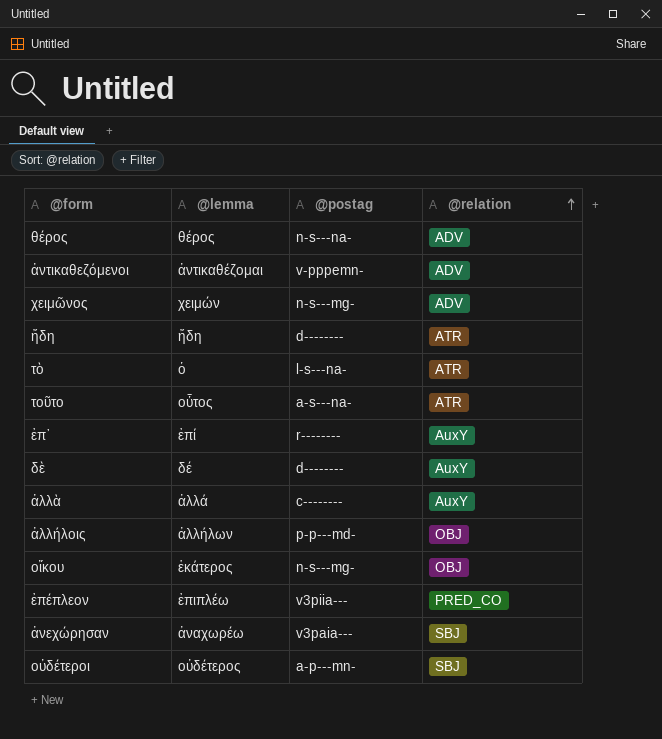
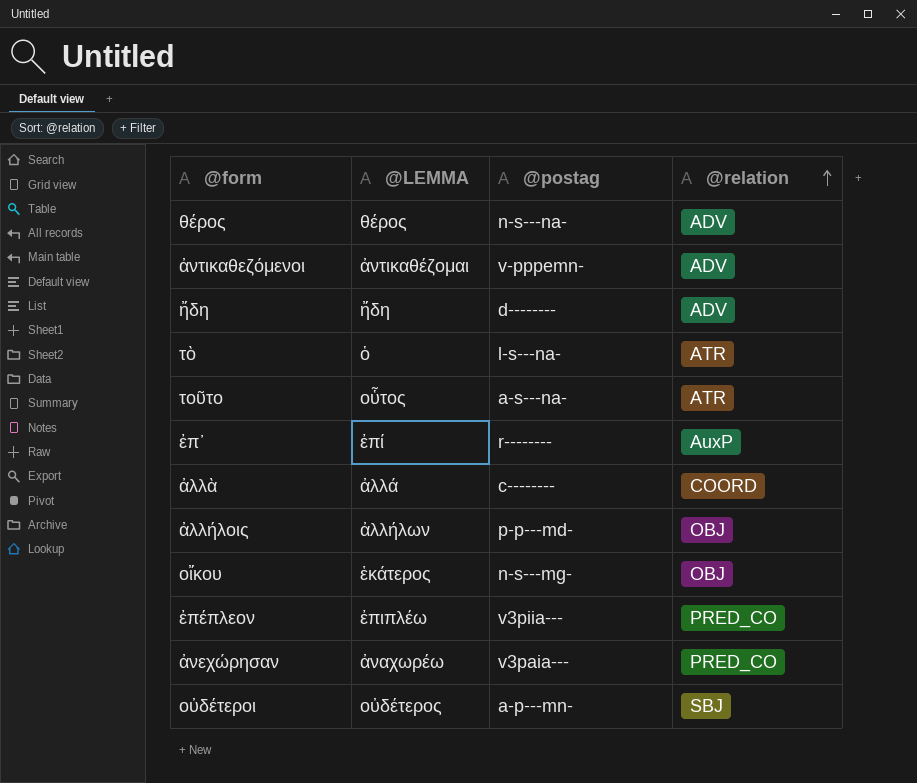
column name: @lemma -> @LEMMA
row χειμῶνος: χειμών | n-s---mg- | ADV -> none
row δὲ: δέ | d-------- | AuxY -> none
ἤδη | @relation: ATR -> ADV
ἐπ᾽ | @relation: AuxY -> AuxP
ἀλλὰ | @relation: AuxY -> COORD
ἀνεχώρησαν | @relation: SBJ -> PRED_CO

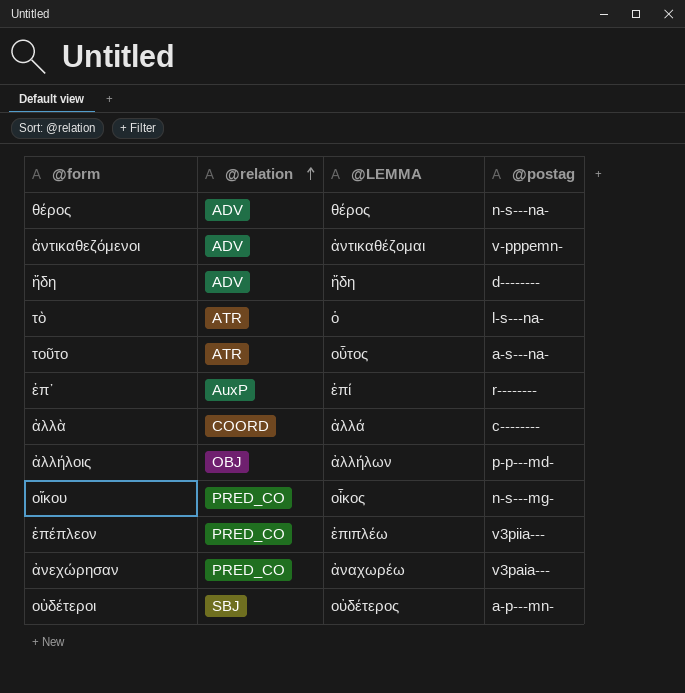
column @relation | position: 4 -> 2
οἴκου | @relation: OBJ -> PRED_CO
οἴκου | @LEMMA: ἑκάτερος -> οἶκος

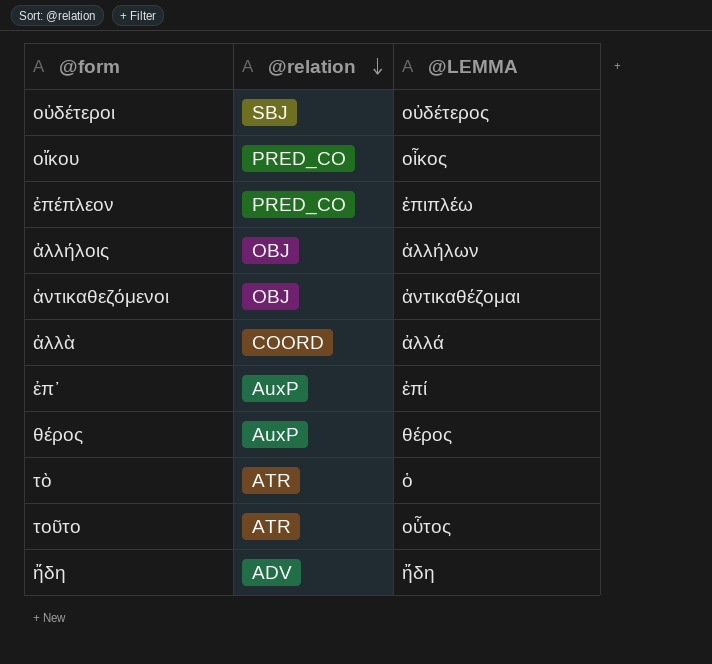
row order: @relation ascending -> @relation descending
column @postag | position: 4 -> none
row ἀνεχώρησαν: PRED_CO | ἀναχωρέω | v3paia--- -> none
ἀντικαθεζόμενοι | @relation: ADV -> OBJ
θέρος | @relation: ADV -> AuxP

